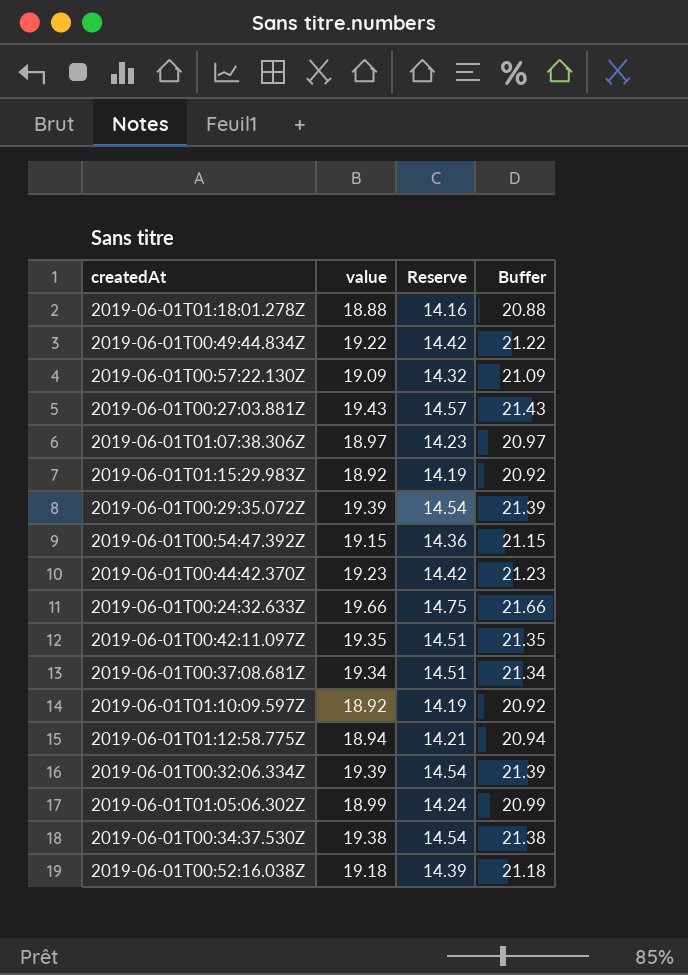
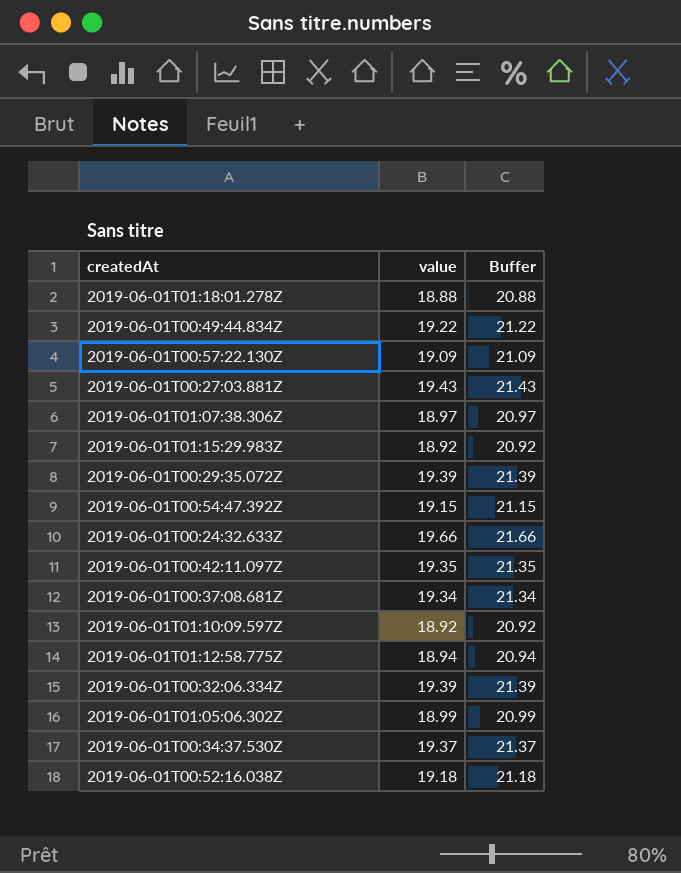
column Reserve | formula: [value] * 0.75 -> none
row 2019-06-01T00:44:42.370Z: 19.23 | 14.42 | 21.23 -> none
2019-06-01T00:34:37.530Z | value: 19.38 -> 19.37
2019-06-01T00:34:37.530Z | Buffer: 21.38 -> 21.37

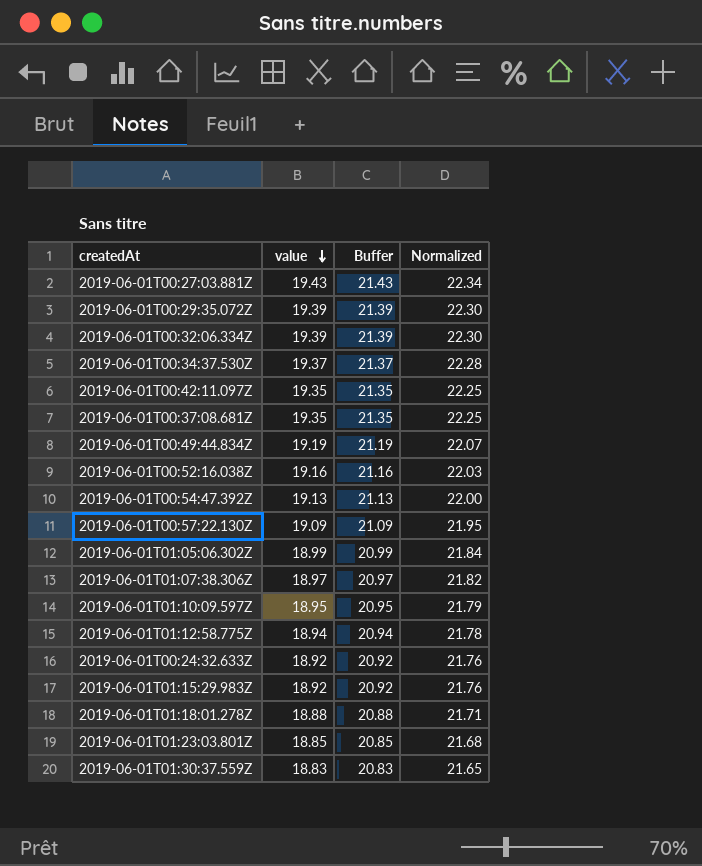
row order: none -> value descending
column Normalized | formula: none -> [value] * 1.15
2019-06-01T00:37:08.681Z | value: 19.34 -> 19.35
2019-06-01T00:37:08.681Z | Buffer: 21.34 -> 21.35
2019-06-01T00:49:44.834Z | value: 19.22 -> 19.19
2019-06-01T00:49:44.834Z | Buffer: 21.22 -> 21.19
2019-06-01T00:52:16.038Z | value: 19.18 -> 19.16
2019-06-01T00:52:16.038Z | Buffer: 21.18 -> 21.16
2019-06-01T00:54:47.392Z | value: 19.15 -> 19.13
2019-06-01T00:54:47.392Z | Buffer: 21.15 -> 21.13
2019-06-01T01:10:09.597Z | value: 18.92 -> 18.95
2019-06-01T01:10:09.597Z | Buffer: 20.92 -> 20.95
2019-06-01T00:24:32.633Z | value: 19.66 -> 18.92
2019-06-01T00:24:32.633Z | Buffer: 21.66 -> 20.92
row 2019-06-01T01:23:03.801Z: none -> 18.85 | 20.85 | 21.68
row 2019-06-01T01:30:37.559Z: none -> 18.83 | 20.83 | 21.65

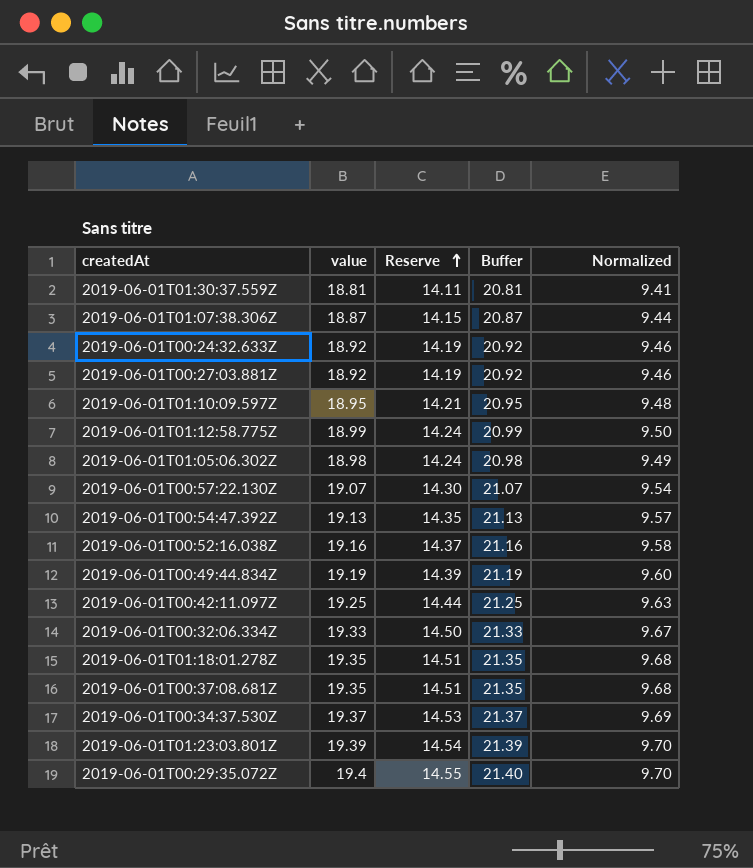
row order: value descending -> Reserve ascending
column Reserve | formula: none -> [value] * 0.75
column Normalized | formula: [value] * 1.15 -> [value] * 0.5
row 2019-06-01T01:15:29.983Z: 18.92 | 20.92 | 21.76 -> none
2019-06-01T01:30:37.559Z | value: 18.83 -> 18.81
2019-06-01T01:30:37.559Z | Buffer: 20.83 -> 20.81
2019-06-01T01:07:38.306Z | value: 18.97 -> 18.87
2019-06-01T01:07:38.306Z | Buffer: 20.97 -> 20.87
2019-06-01T00:27:03.881Z | value: 19.43 -> 18.92
2019-06-01T00:27:03.881Z | Buffer: 21.43 -> 20.92
2019-06-01T01:12:58.775Z | value: 18.94 -> 18.99
2019-06-01T01:12:58.775Z | Buffer: 20.94 -> 20.99
2019-06-01T01:05:06.302Z | value: 18.99 -> 18.98
2019-06-01T01:05:06.302Z | Buffer: 20.99 -> 20.98
2019-06-01T00:57:22.130Z | value: 19.09 -> 19.07
2019-06-01T00:57:22.130Z | Buffer: 21.09 -> 21.07
2019-06-01T00:42:11.097Z | value: 19.35 -> 19.25
2019-06-01T00:42:11.097Z | Buffer: 21.35 -> 21.25
2019-06-01T00:32:06.334Z | value: 19.39 -> 19.33
2019-06-01T00:32:06.334Z | Buffer: 21.39 -> 21.33
2019-06-01T01:18:01.278Z | value: 18.88 -> 19.35
2019-06-01T01:18:01.278Z | Buffer: 20.88 -> 21.35
2019-06-01T01:23:03.801Z | value: 18.85 -> 19.39
2019-06-01T01:23:03.801Z | Buffer: 20.85 -> 21.39
2019-06-01T00:29:35.072Z | value: 19.39 -> 19.4
2019-06-01T00:29:35.072Z | Buffer: 21.39 -> 21.40

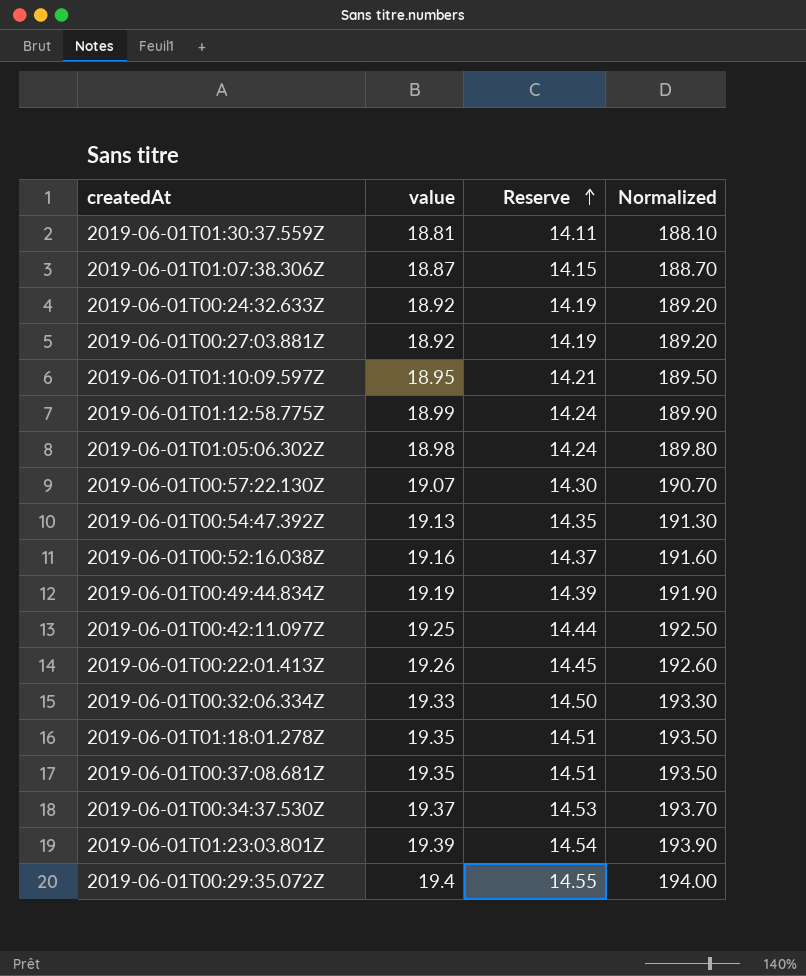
column Buffer | formula: [value] + 2 -> none
column Normalized | formula: [value] * 0.5 -> [value] * 10
row 2019-06-01T00:22:01.413Z: none -> 19.26 | 14.45 | 192.60

